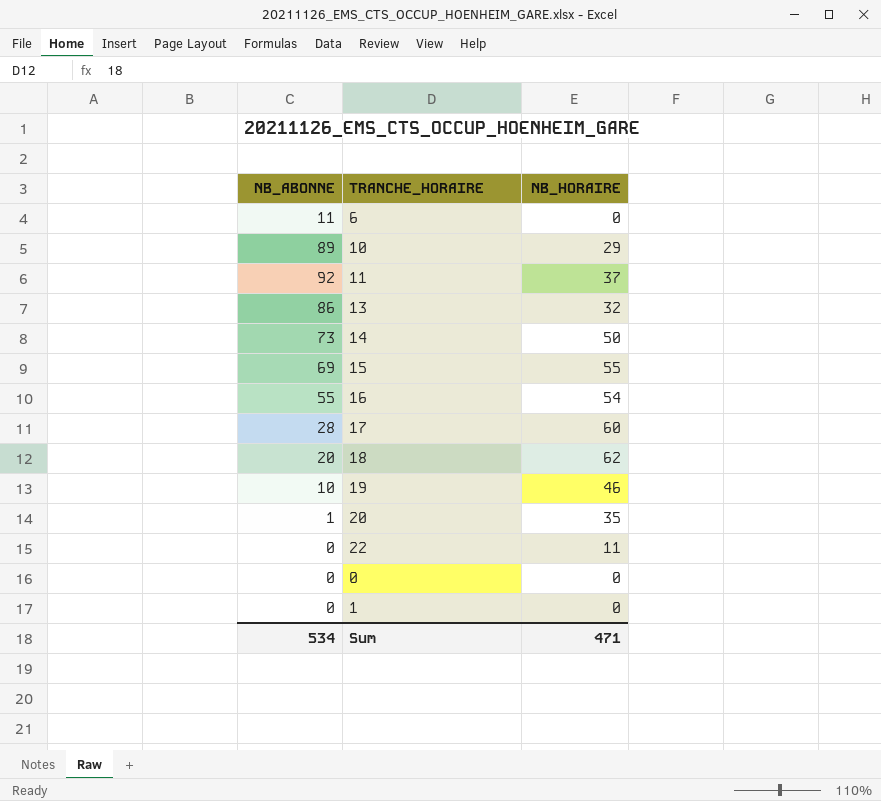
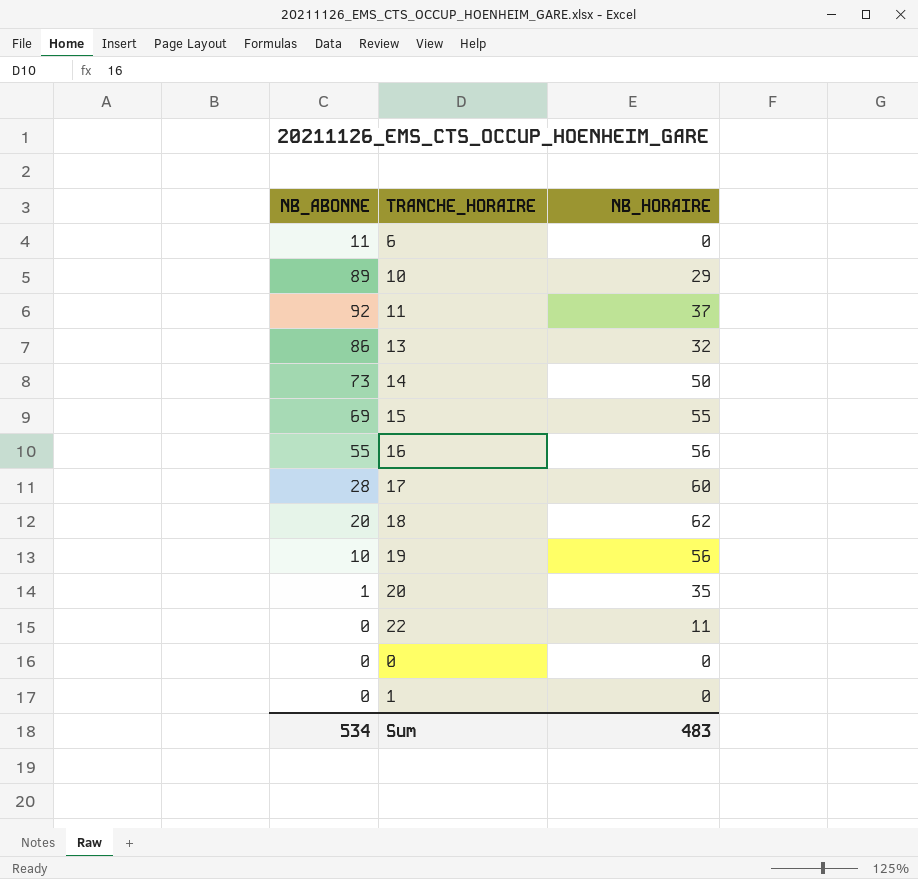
16 | NB_HORAIRE: 54 -> 56
19 | NB_HORAIRE: 46 -> 56
Sum | NB_HORAIRE: 471 -> 483

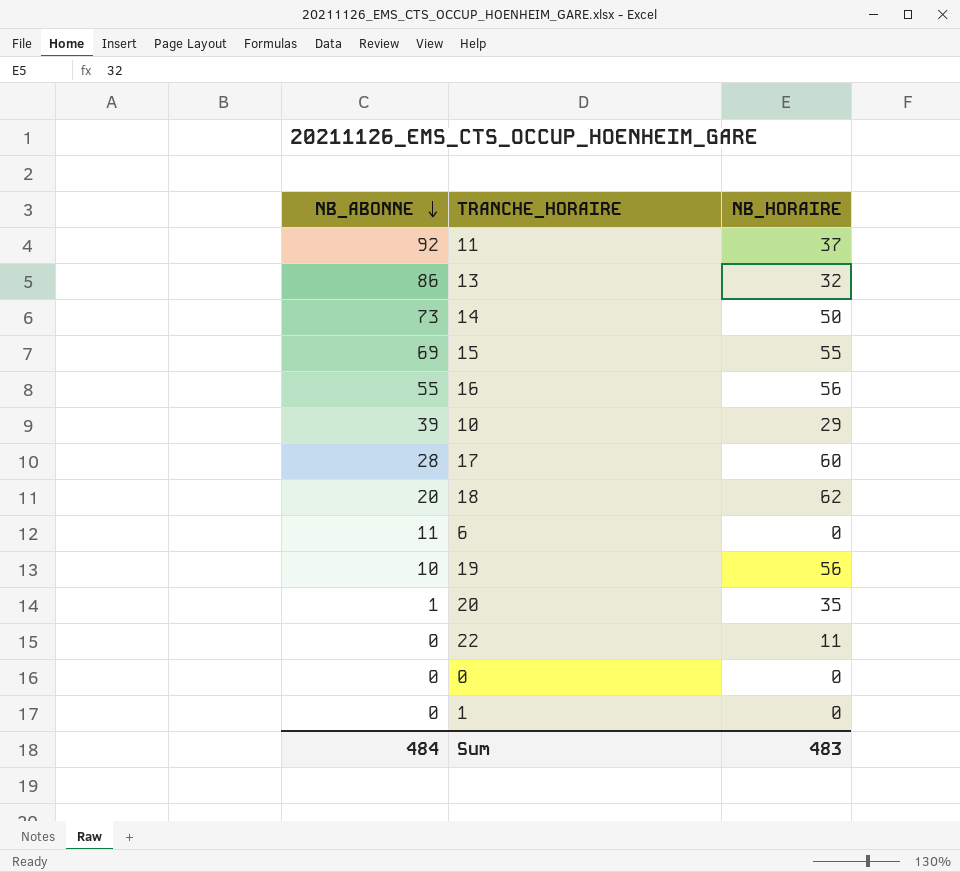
row order: none -> NB_ABONNE descending
10 | NB_ABONNE: 89 -> 39
Sum | NB_ABONNE: 534 -> 484

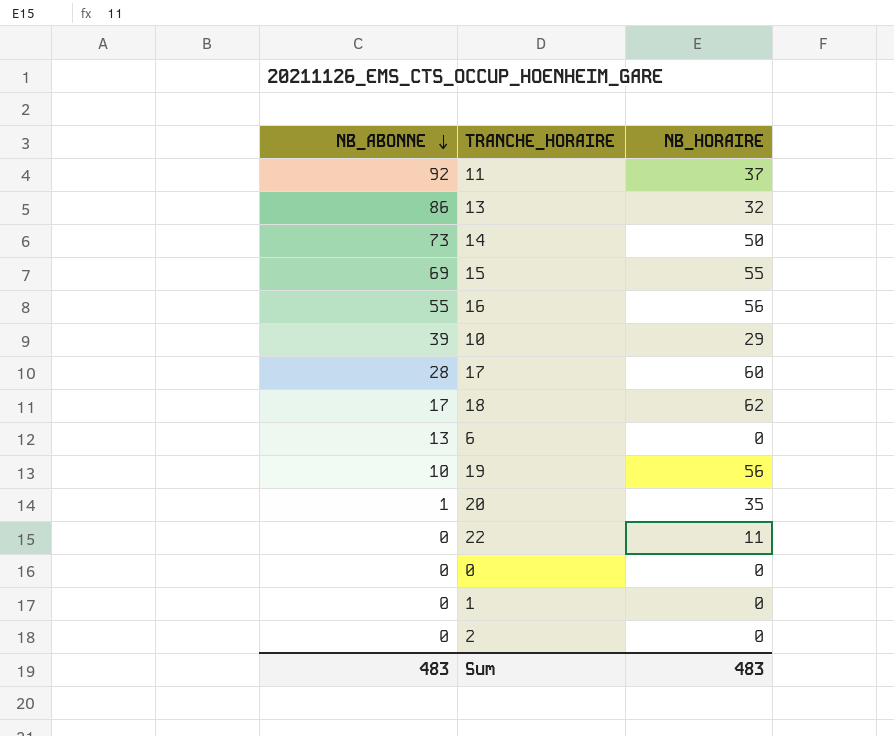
18 | NB_ABONNE: 20 -> 17
6 | NB_ABONNE: 11 -> 13
row 2: none -> 0 | 0
Sum | NB_ABONNE: 484 -> 483

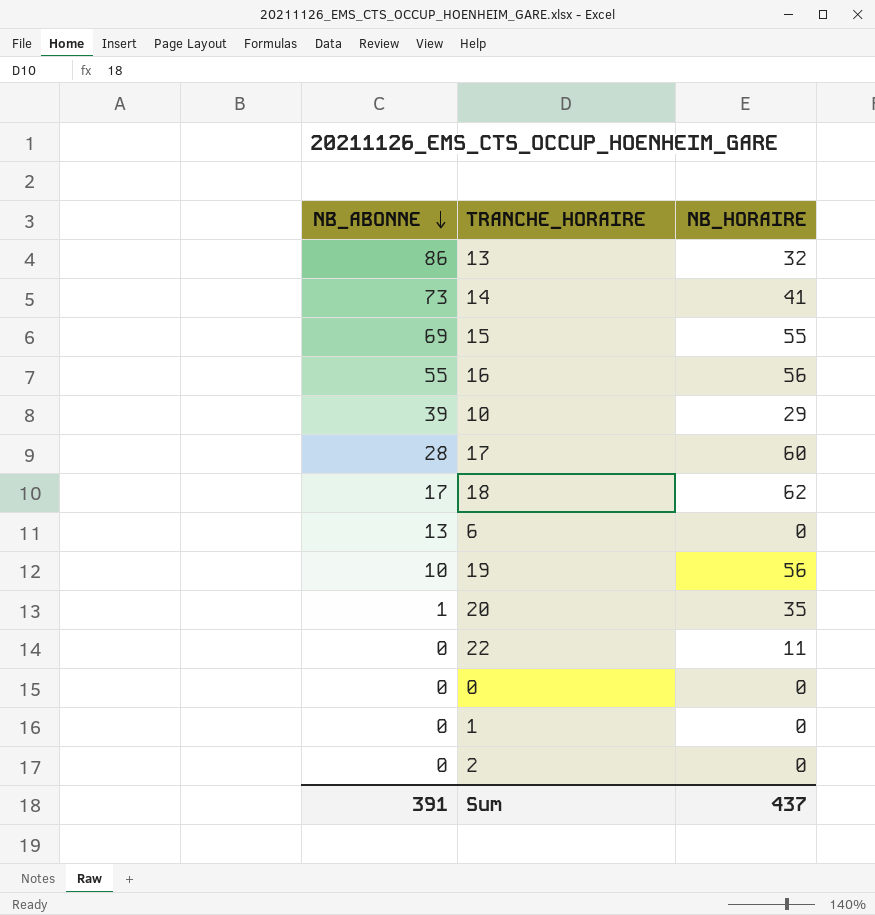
row 11: 92 | 37 -> none
14 | NB_HORAIRE: 50 -> 41
Sum | NB_ABONNE: 483 -> 391
Sum | NB_HORAIRE: 483 -> 437

